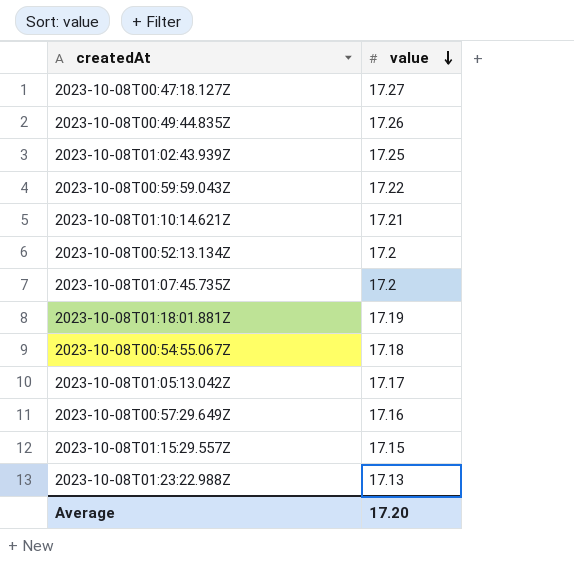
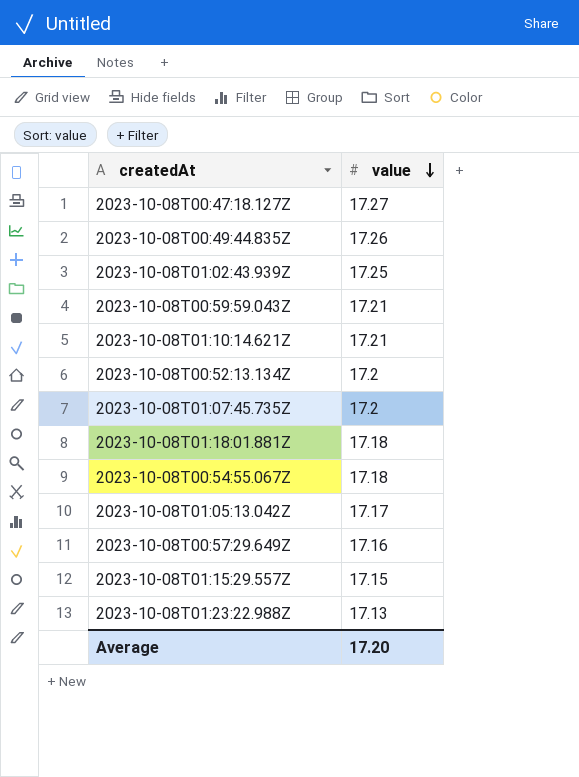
2023-10-08T00:59:59.043Z | value: 17.22 -> 17.21
2023-10-08T01:18:01.881Z | value: 17.19 -> 17.18

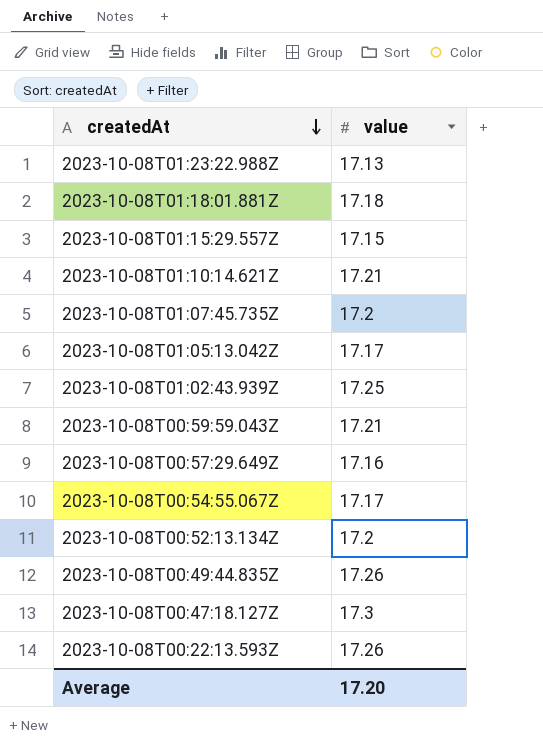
row order: value descending -> createdAt descending
2023-10-08T00:54:55.067Z | value: 17.18 -> 17.17
2023-10-08T00:47:18.127Z | value: 17.27 -> 17.3
row 2023-10-08T00:22:13.593Z: none -> 17.26

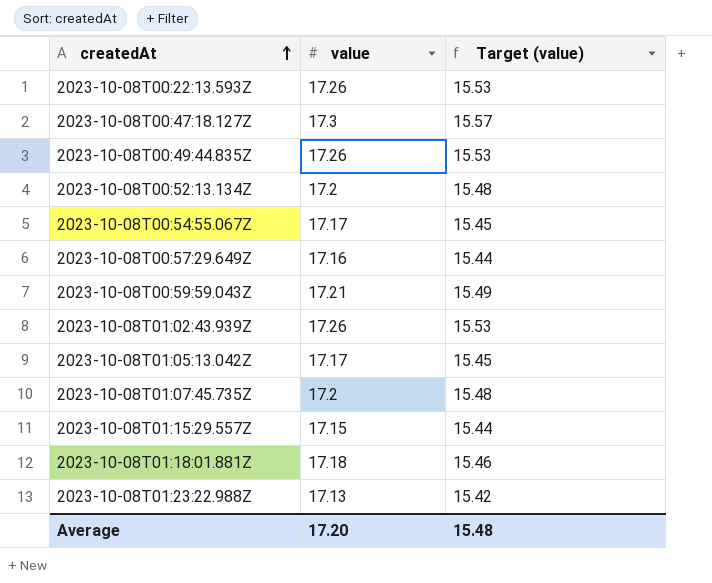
row order: createdAt descending -> createdAt ascending
column Target (value) | formula: none -> [value] * 0.9
row 2023-10-08T01:10:14.621Z: 17.21 -> none
2023-10-08T01:02:43.939Z | value: 17.25 -> 17.26

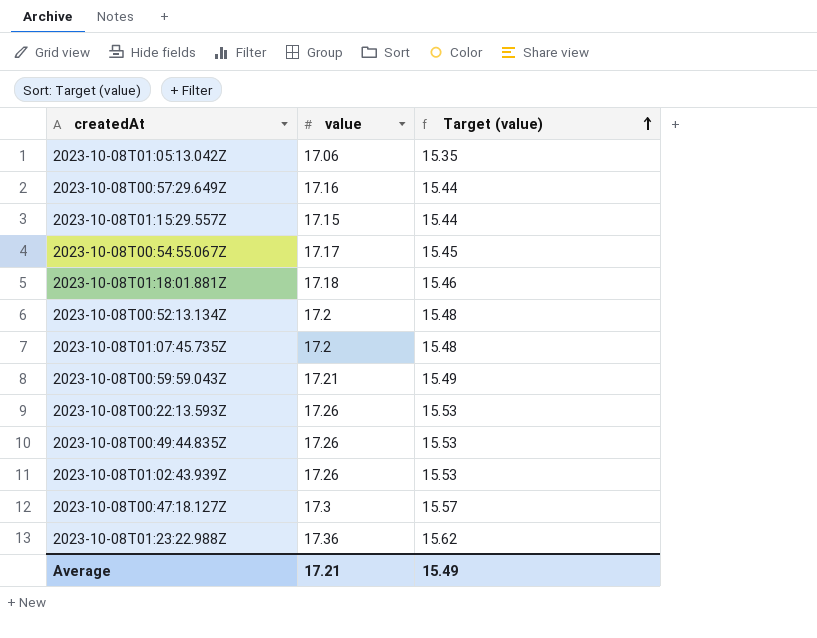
row order: createdAt ascending -> Target (value) ascending
2023-10-08T01:05:13.042Z | value: 17.17 -> 17.06
2023-10-08T01:05:13.042Z | Target (value): 15.45 -> 15.35
2023-10-08T01:23:22.988Z | value: 17.13 -> 17.36
2023-10-08T01:23:22.988Z | Target (value): 15.42 -> 15.62
Average | value: 17.20 -> 17.21
Average | Target (value): 15.48 -> 15.49

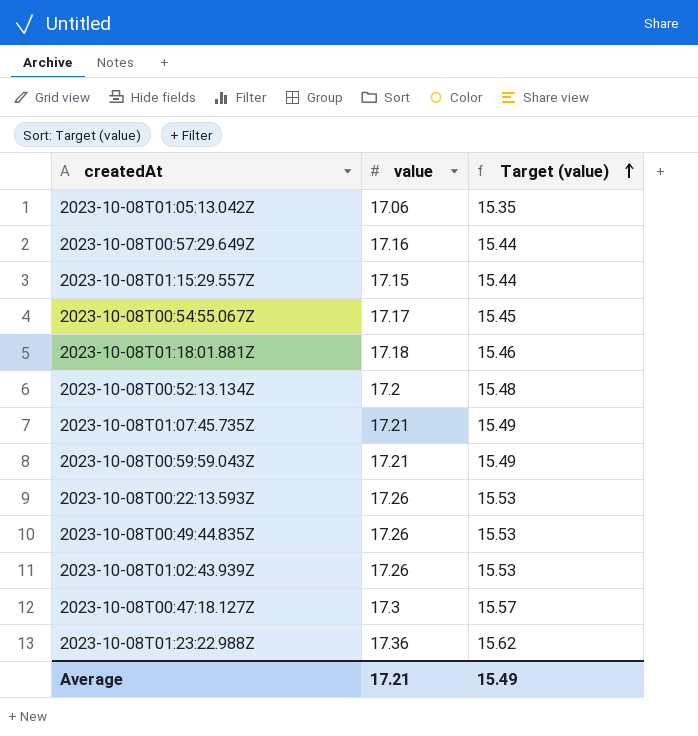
2023-10-08T01:07:45.735Z | value: 17.2 -> 17.21
2023-10-08T01:07:45.735Z | Target (value): 15.48 -> 15.49

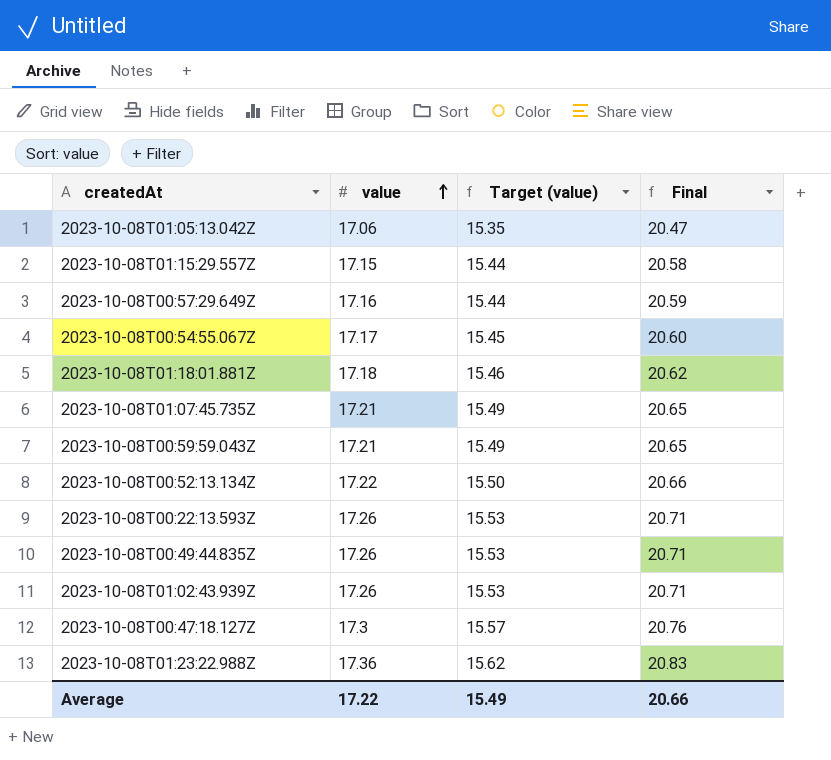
row order: Target (value) ascending -> value ascending
column Final | formula: none -> [value] * 1.2
2023-10-08T00:52:13.134Z | value: 17.2 -> 17.22
2023-10-08T00:52:13.134Z | Target (value): 15.48 -> 15.50
Average | value: 17.21 -> 17.22

